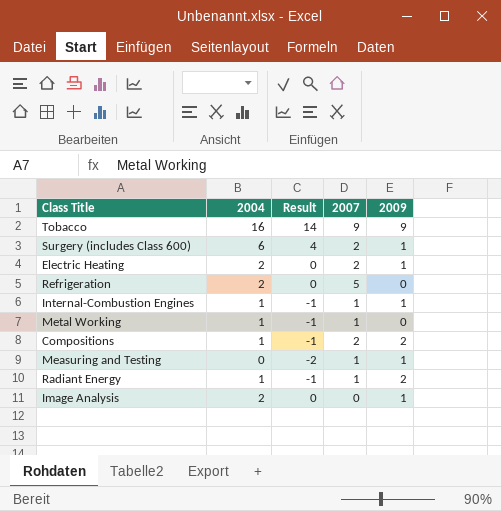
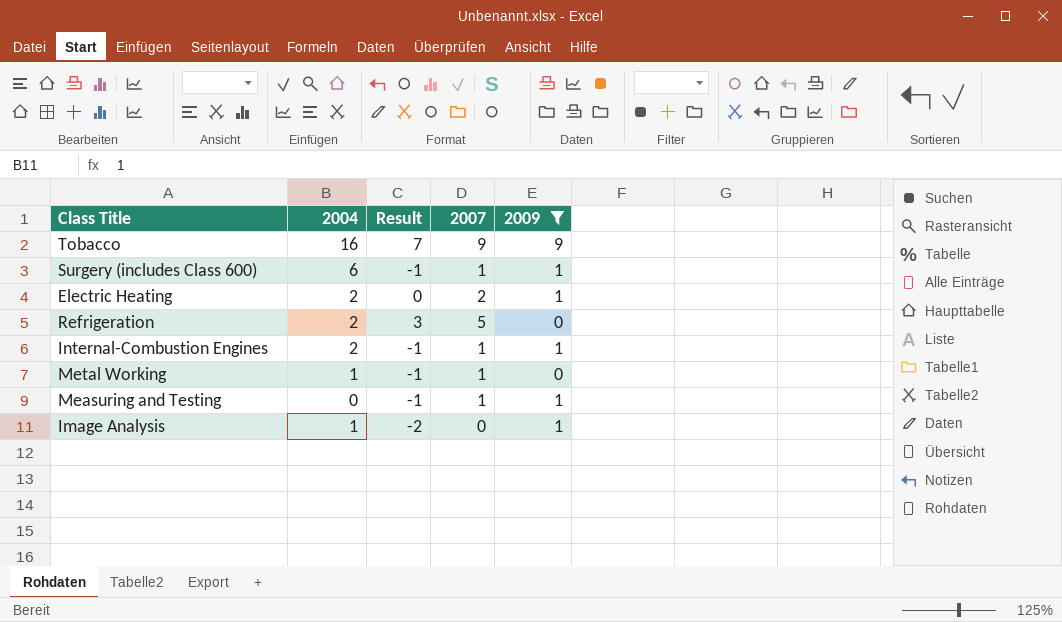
filter: none -> 2009 != 2
column Result | formula: [2004] - 2 -> [2007] - 2
Surgery (includes Class 600) | 2007: 2 -> 1
Internal-Combustion Engines | 2004: 1 -> 2
Image Analysis | 2004: 2 -> 1

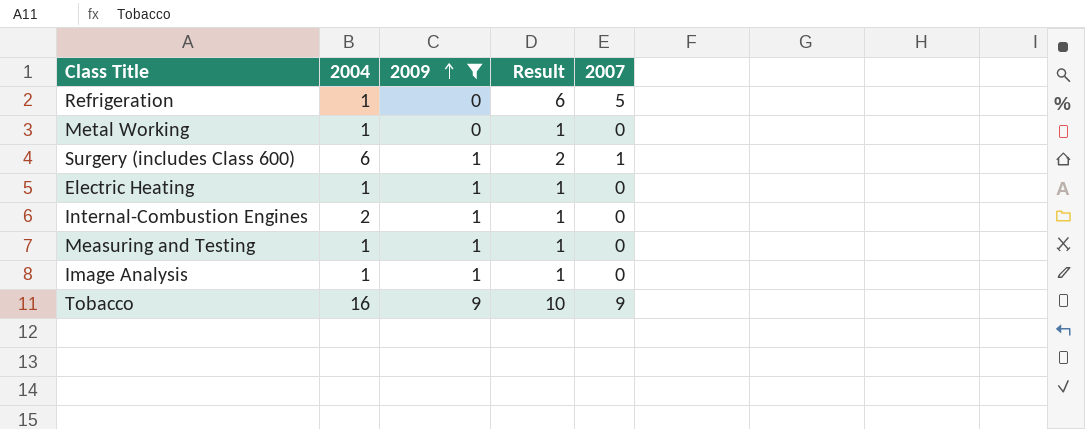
row order: none -> 2009 ascending
column 2009 | position: 5 -> 3
column Result | formula: [2007] - 2 -> [2007] + 1
Refrigeration | 2004: 2 -> 1
Metal Working | 2007: 1 -> 0
Electric Heating | 2004: 2 -> 1
Electric Heating | 2007: 2 -> 0
Internal-Combustion Engines | 2007: 1 -> 0
Measuring and Testing | 2004: 0 -> 1
Measuring and Testing | 2007: 1 -> 0

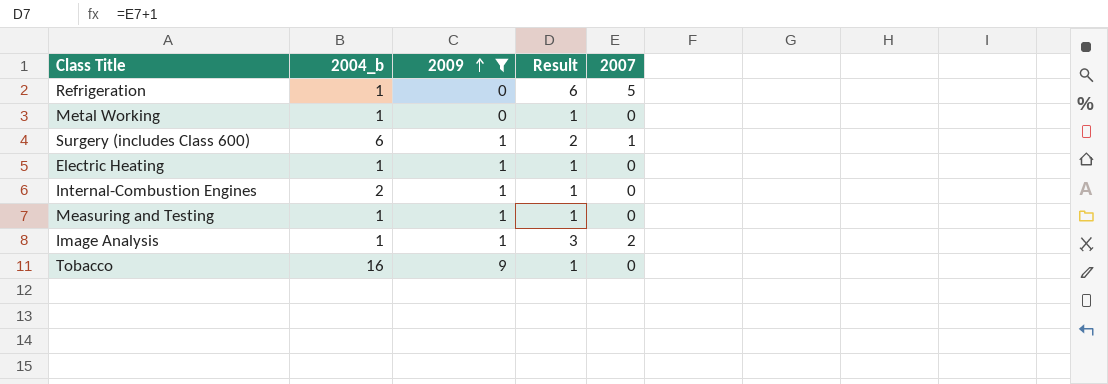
column name: 2004 -> 2004_b
Image Analysis | Result: 1 -> 3
Image Analysis | 2007: 0 -> 2
Tobacco | Result: 10 -> 1
Tobacco | 2007: 9 -> 0

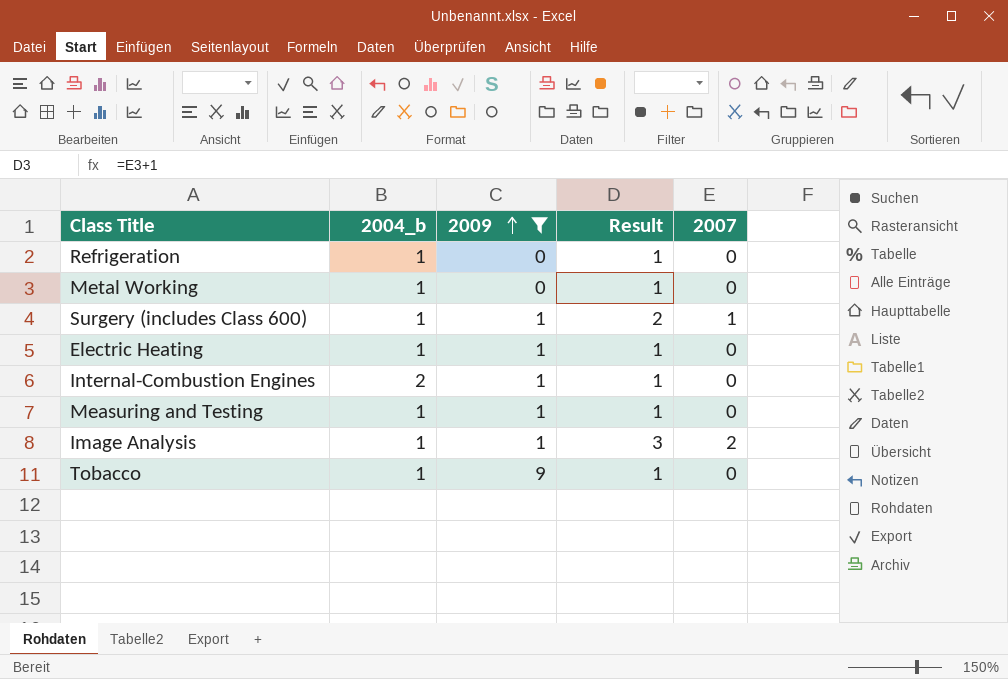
Refrigeration | Result: 6 -> 1
Refrigeration | 2007: 5 -> 0
Surgery (includes Class 600) | 2004_b: 6 -> 1
Tobacco | 2004_b: 16 -> 1

